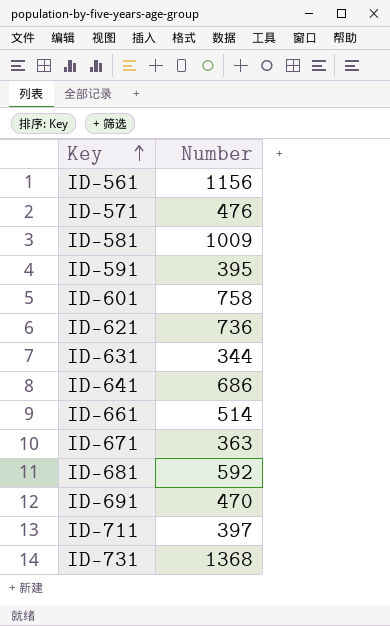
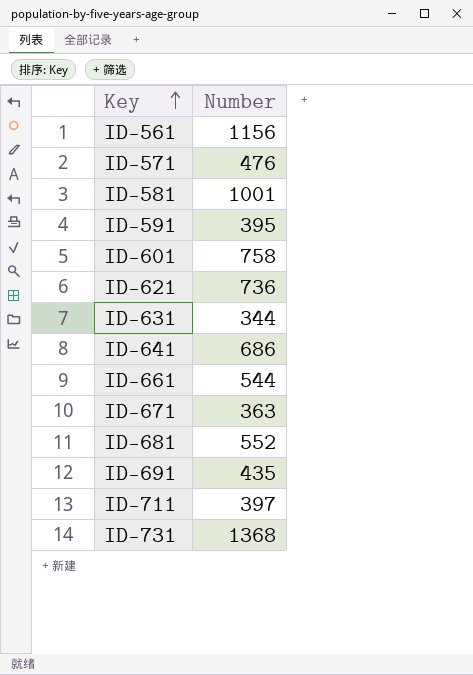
ID-581 | Number: 1009 -> 1001
ID-661 | Number: 514 -> 544
ID-681 | Number: 592 -> 552
ID-691 | Number: 470 -> 435

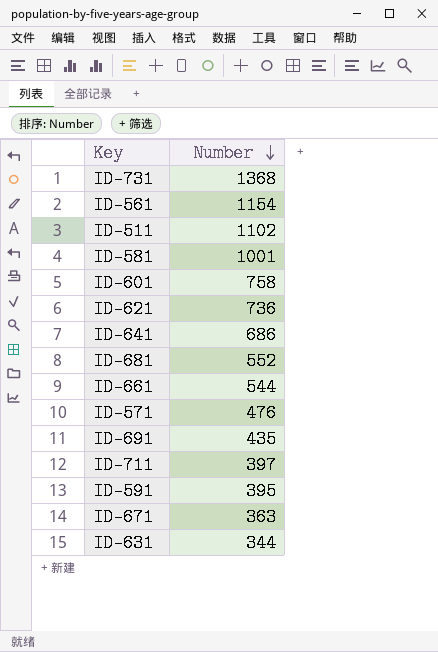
row order: Key ascending -> Number descending
ID-561 | Number: 1156 -> 1154
row ID-511: none -> 1102

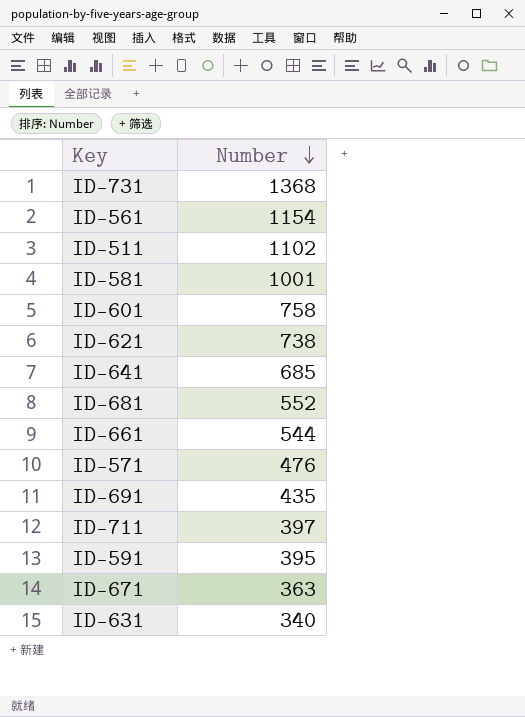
ID-621 | Number: 736 -> 738
ID-641 | Number: 686 -> 685
ID-631 | Number: 344 -> 340

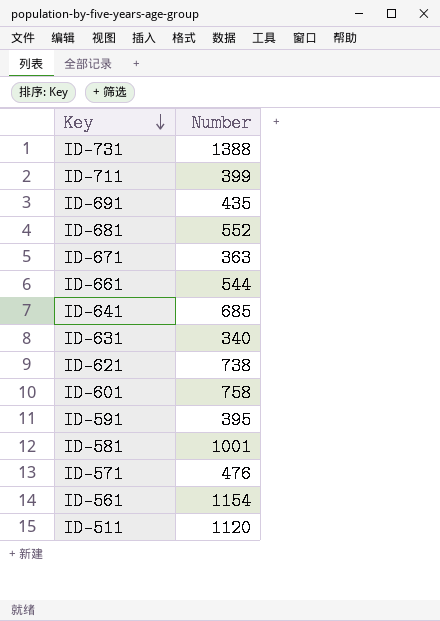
row order: Number descending -> Key descending
ID-731 | Number: 1368 -> 1388
ID-711 | Number: 397 -> 399
ID-511 | Number: 1102 -> 1120

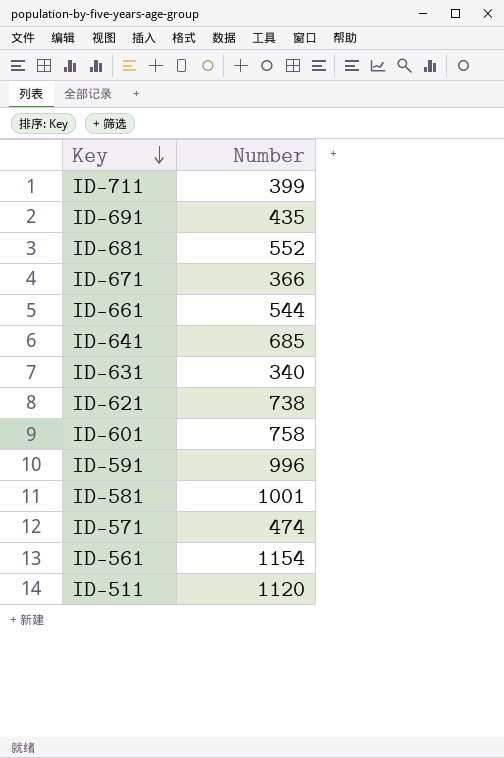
row ID-731: 1388 -> none
ID-671 | Number: 363 -> 366
ID-591 | Number: 395 -> 996
ID-571 | Number: 476 -> 474

